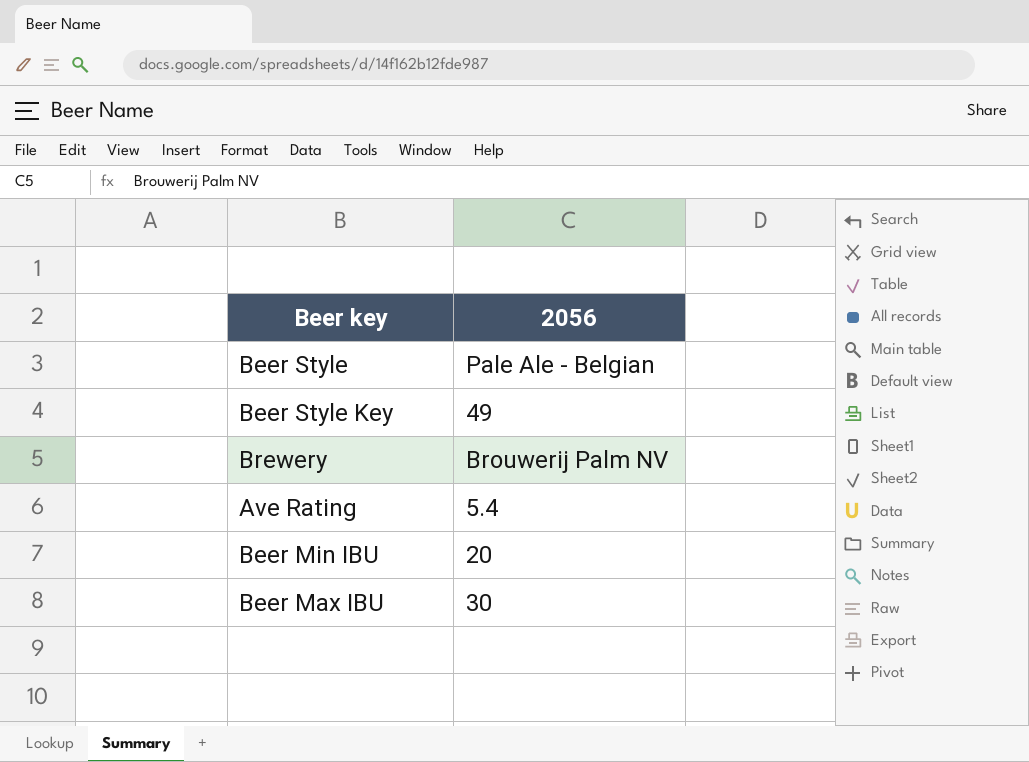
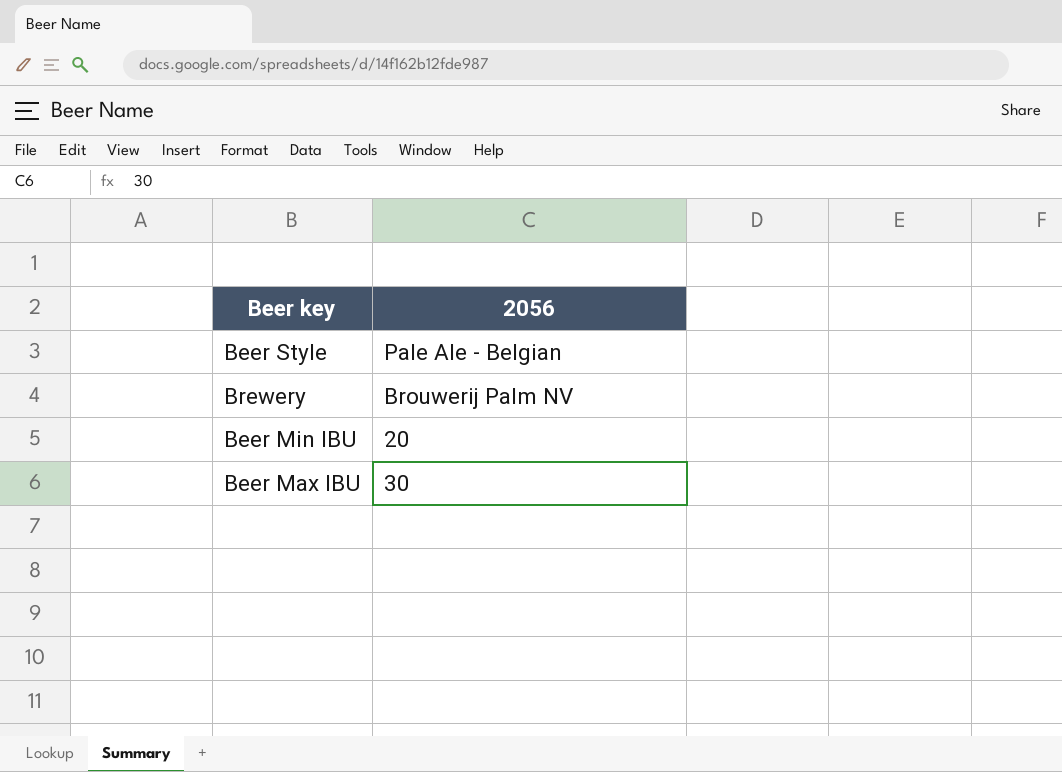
row Beer Style Key: 49 -> none
row Ave Rating: 5.4 -> none

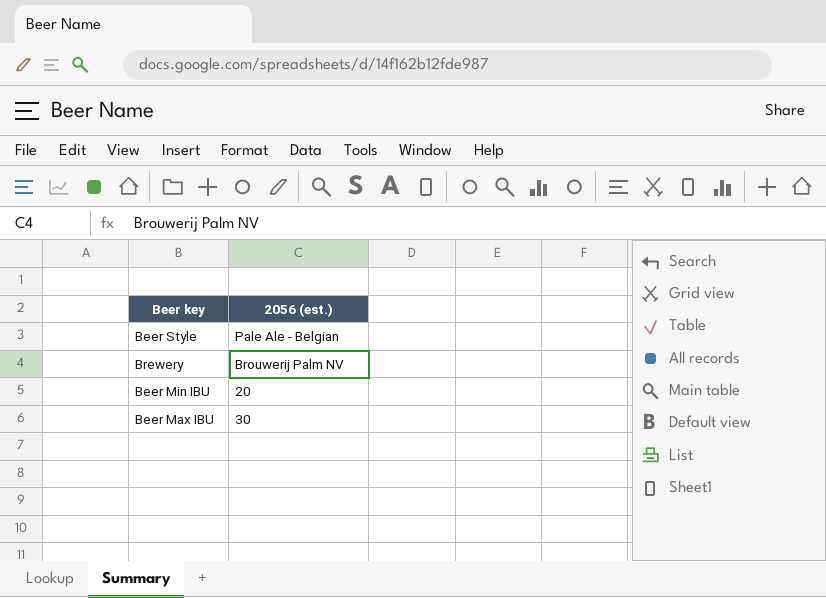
column name: 2056 -> 2056 (est.)

